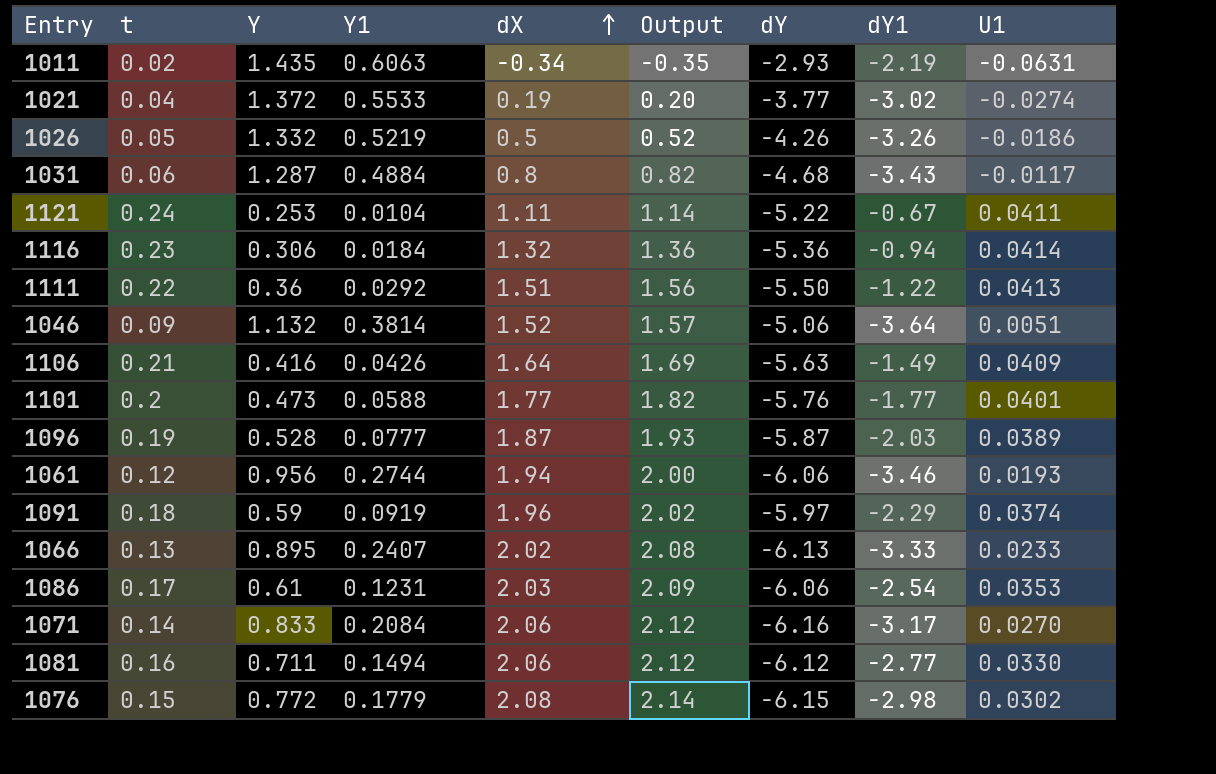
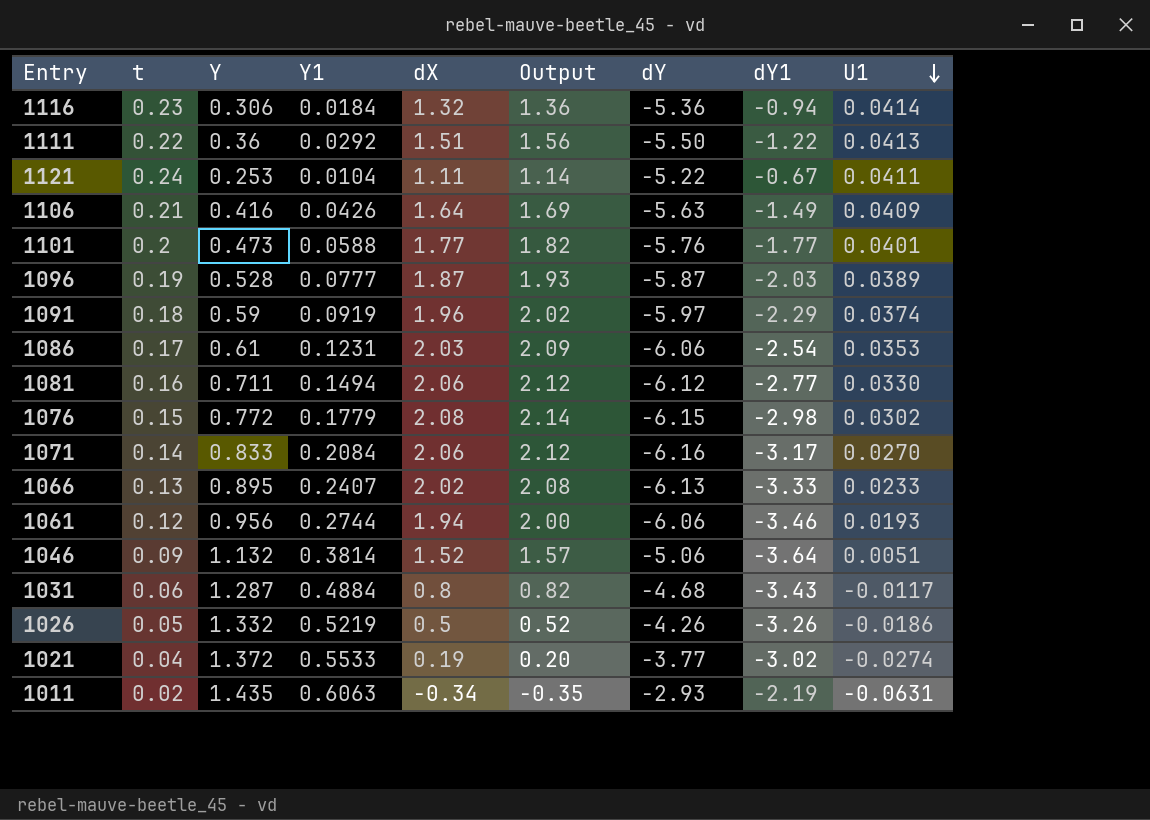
row order: dX ascending -> U1 descending

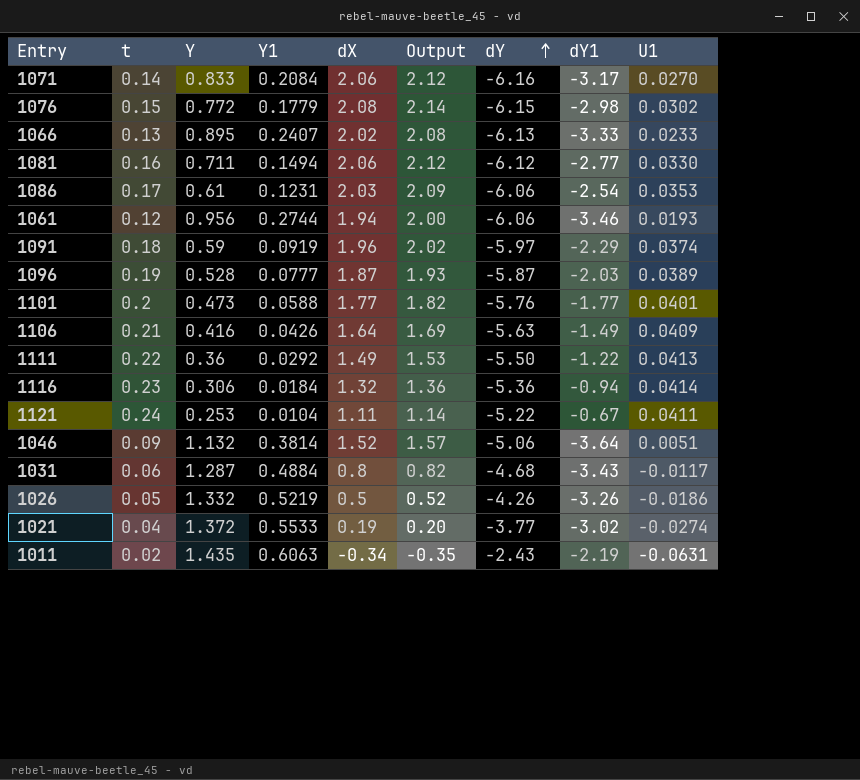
row order: U1 descending -> dY ascending
1111 | dX: 1.51 -> 1.49
1111 | Output: 1.56 -> 1.53
1011 | dY: -2.93 -> -2.43

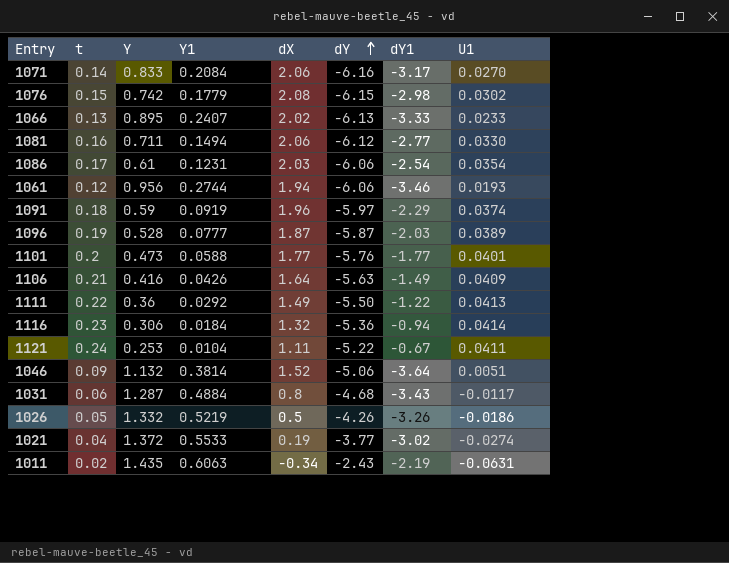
column Output | formula: [dX] * 1.03 -> none
1076 | Y: 0.772 -> 0.742
1086 | U1: 0.0353 -> 0.0354

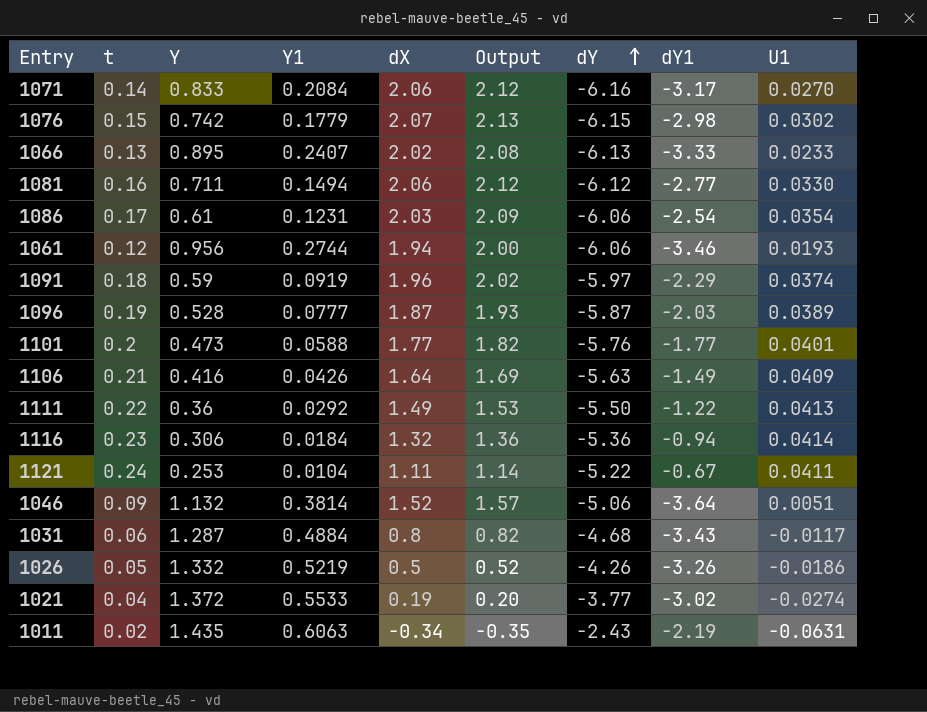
column Output | formula: none -> [dX] * 1.03
1076 | dX: 2.08 -> 2.07

